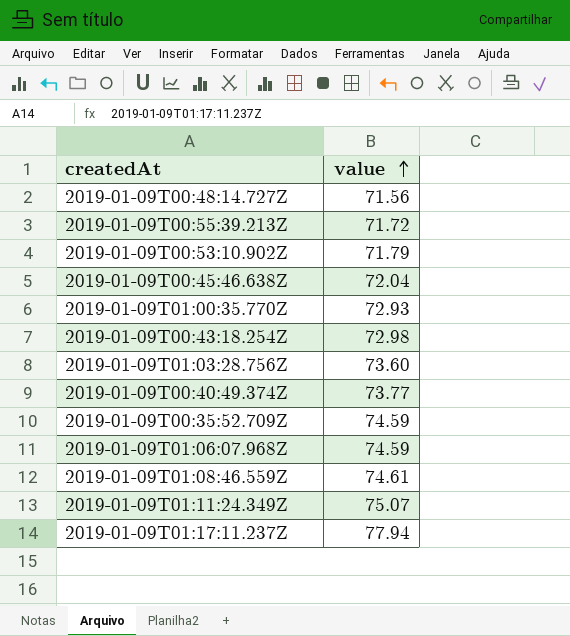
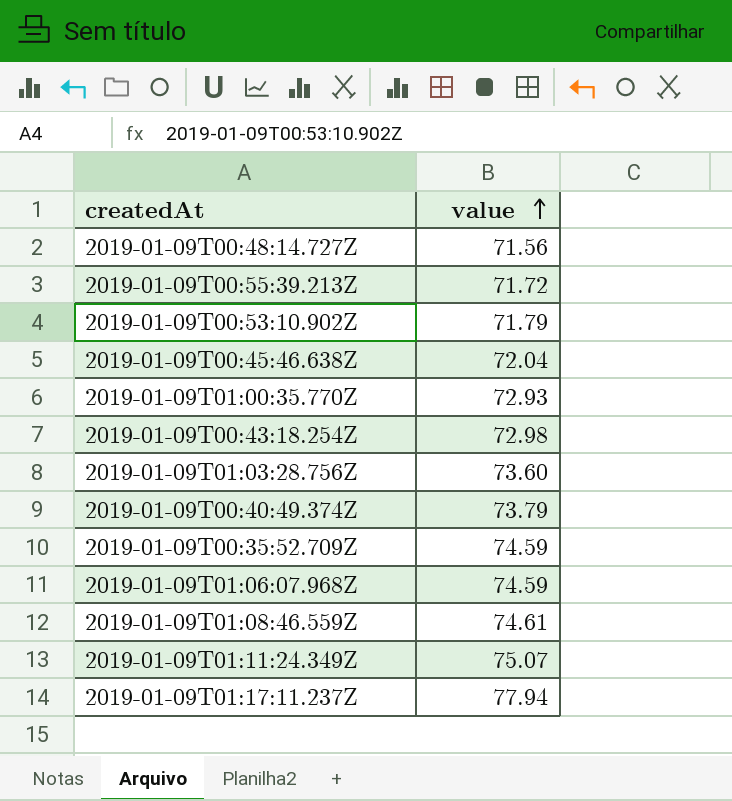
2019-01-09T00:40:49.374Z | value: 73.77 -> 73.79

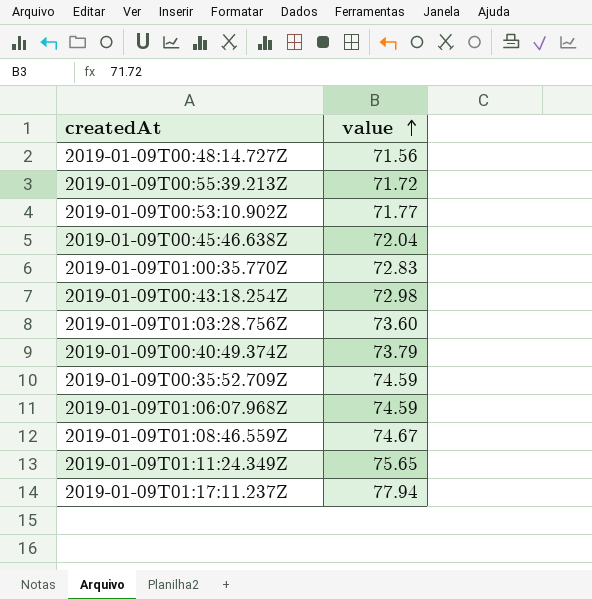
2019-01-09T00:53:10.902Z | value: 71.79 -> 71.77
2019-01-09T01:00:35.770Z | value: 72.93 -> 72.83
2019-01-09T01:08:46.559Z | value: 74.61 -> 74.67
2019-01-09T01:11:24.349Z | value: 75.07 -> 75.65

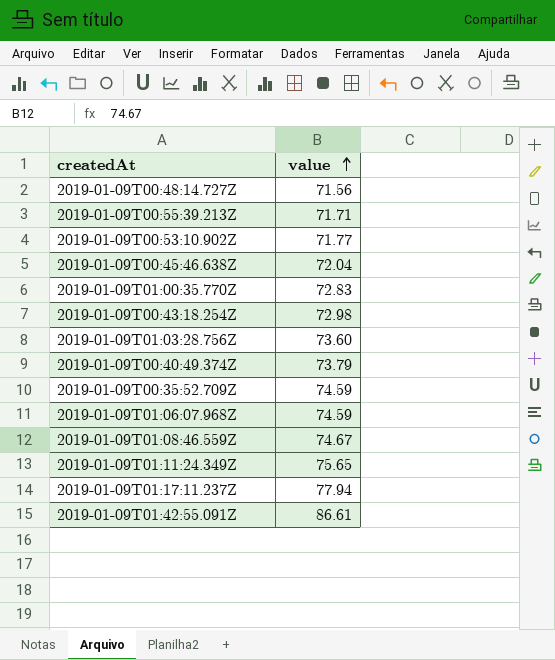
2019-01-09T00:55:39.213Z | value: 71.72 -> 71.71
row 2019-01-09T01:42:55.091Z: none -> 86.61

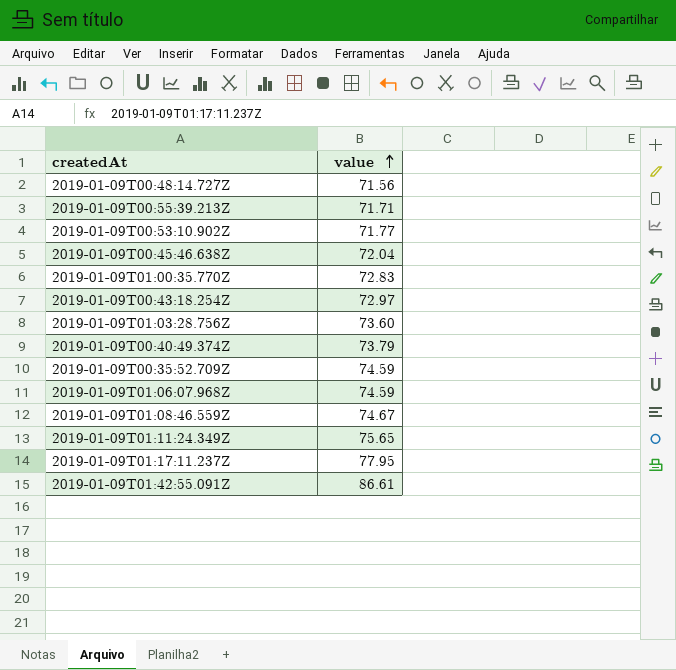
2019-01-09T00:43:18.254Z | value: 72.98 -> 72.97
2019-01-09T01:17:11.237Z | value: 77.94 -> 77.95

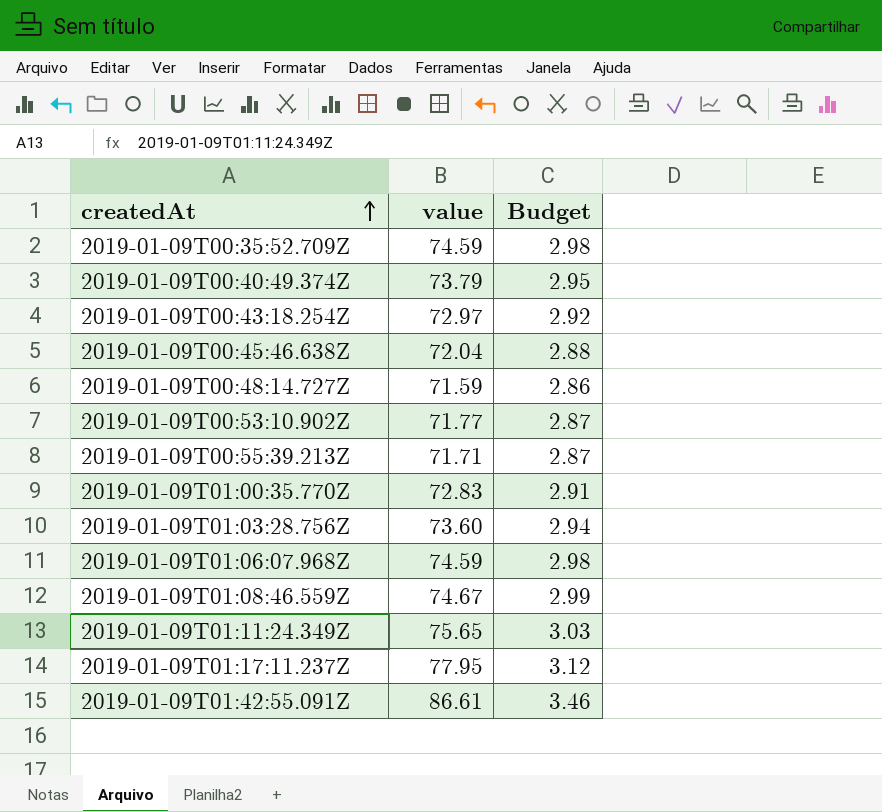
row order: value ascending -> createdAt ascending
column Budget | formula: none -> [value] * 0.04
2019-01-09T00:48:14.727Z | value: 71.56 -> 71.59

